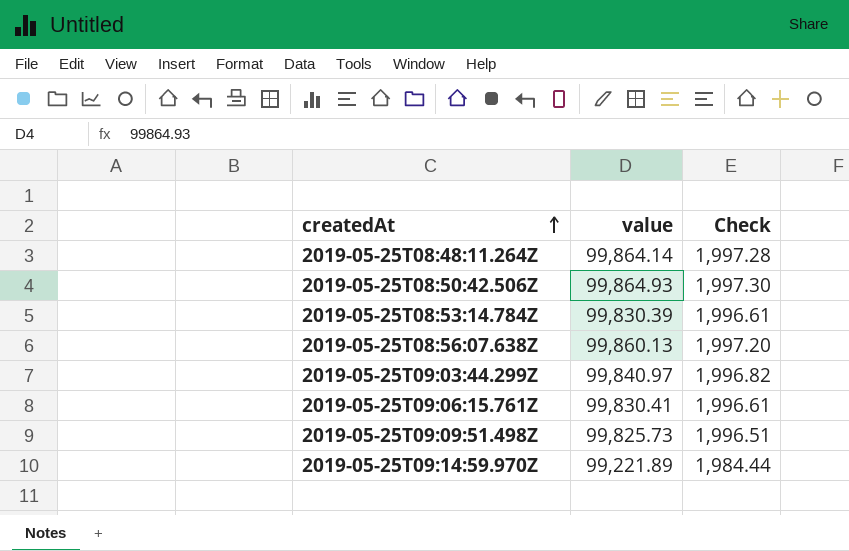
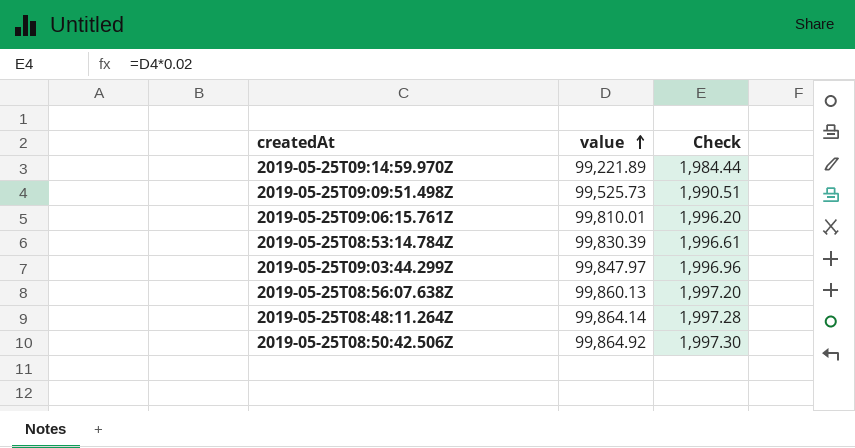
row order: createdAt ascending -> value ascending
2019-05-25T09:09:51.498Z | value: 99,825.73 -> 99,525.73
2019-05-25T09:09:51.498Z | Check: 1,996.51 -> 1,990.51
2019-05-25T09:06:15.761Z | value: 99,830.41 -> 99,810.01
2019-05-25T09:06:15.761Z | Check: 1,996.61 -> 1,996.20
2019-05-25T09:03:44.299Z | value: 99,840.97 -> 99,847.97
2019-05-25T09:03:44.299Z | Check: 1,996.82 -> 1,996.96
2019-05-25T08:50:42.506Z | value: 99,864.93 -> 99,864.92

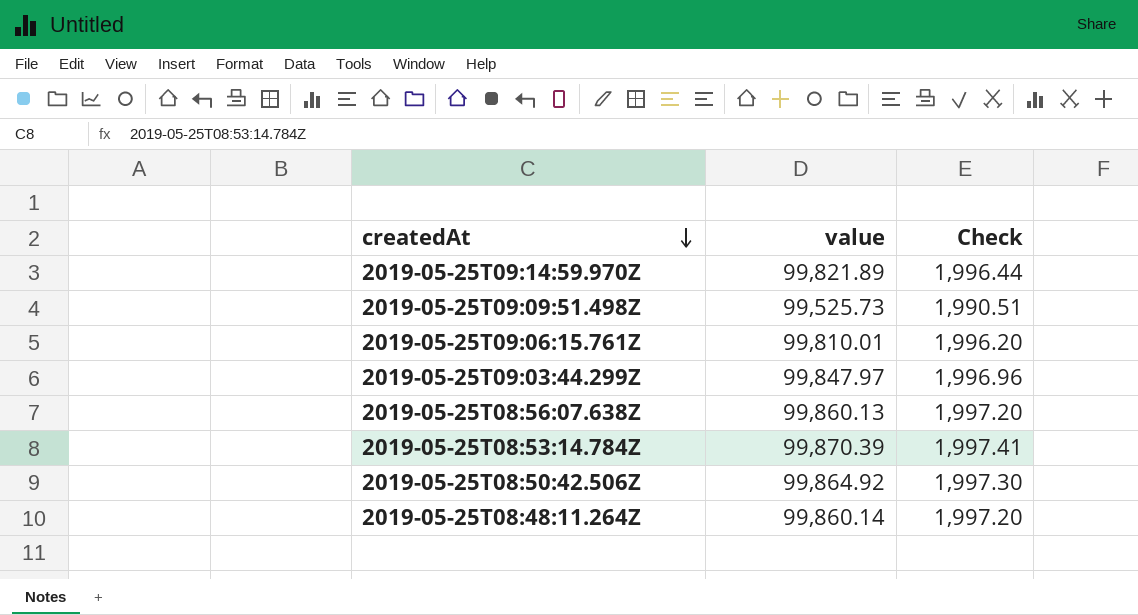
row order: value ascending -> createdAt descending
2019-05-25T09:14:59.970Z | value: 99,221.89 -> 99,821.89
2019-05-25T09:14:59.970Z | Check: 1,984.44 -> 1,996.44
2019-05-25T08:53:14.784Z | value: 99,830.39 -> 99,870.39
2019-05-25T08:53:14.784Z | Check: 1,996.61 -> 1,997.41
2019-05-25T08:48:11.264Z | value: 99,864.14 -> 99,860.14
2019-05-25T08:48:11.264Z | Check: 1,997.28 -> 1,997.20

